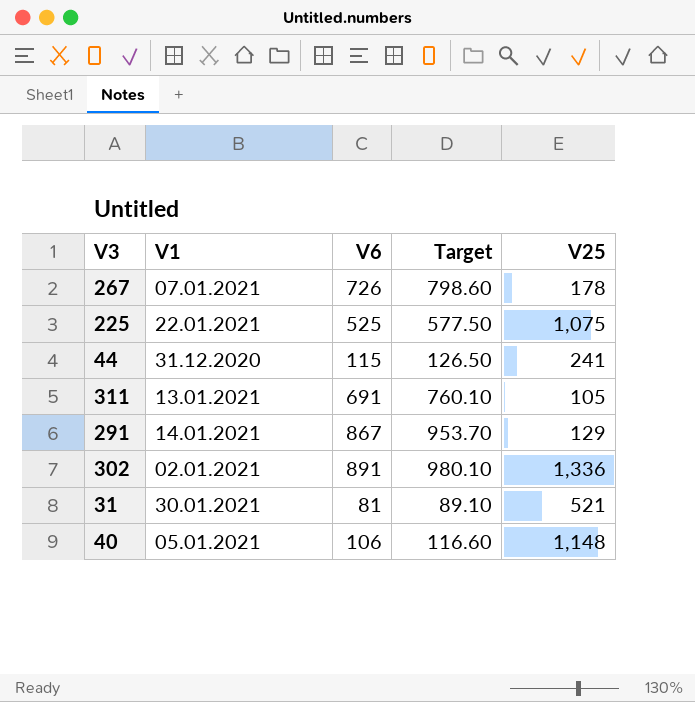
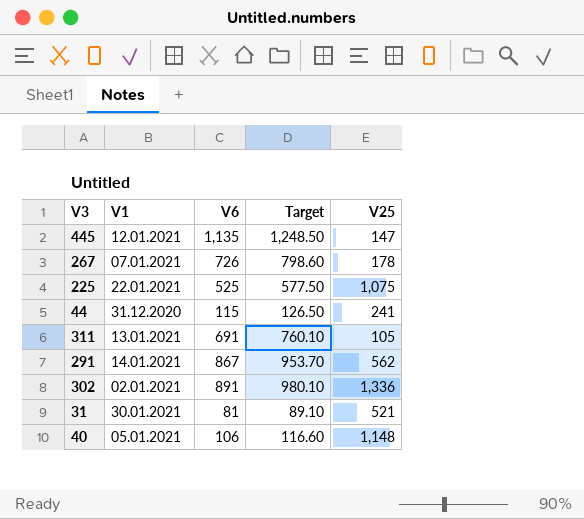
row 445: none -> 12.01.2021 | 1,135 | 1,248.50 | 147
291 | V25: 129 -> 562

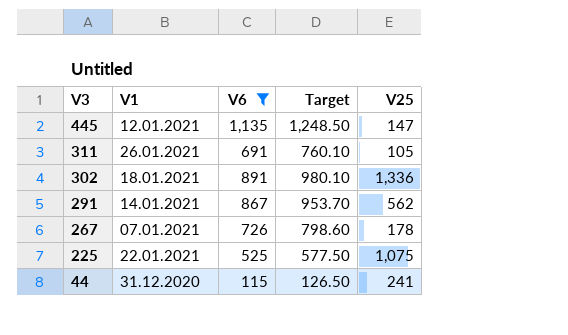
filter: none -> V6 >= 115
row order: none -> V3 descending
311 | V1: 13.01.2021 -> 26.01.2021
302 | V1: 02.01.2021 -> 18.01.2021

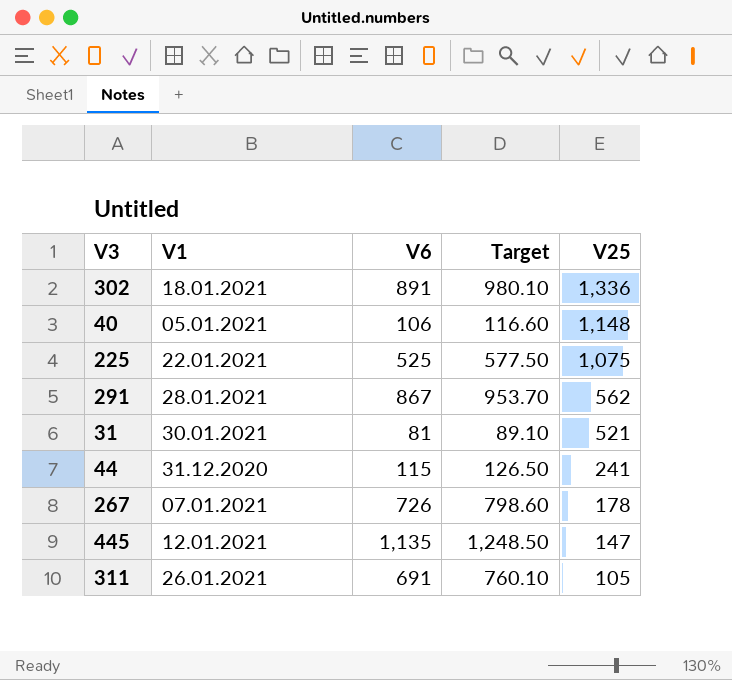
filter: V6 >= 115 -> none
row order: V3 descending -> V25 descending
291 | V1: 14.01.2021 -> 28.01.2021

